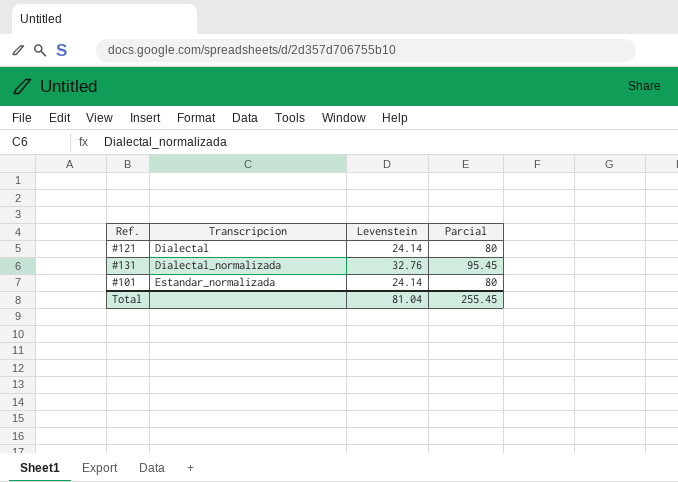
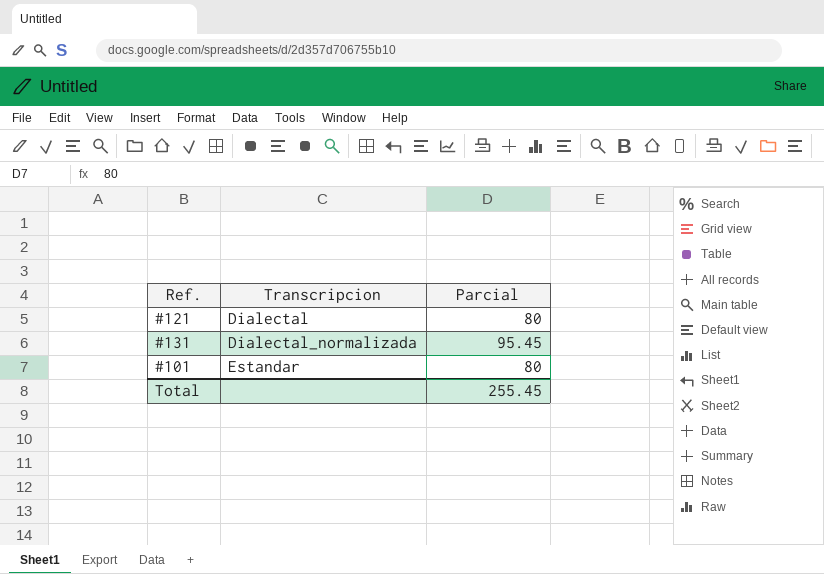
column Levenstein | position: 3 -> none
#101 | Transcripcion: Estandar_normalizada -> Estandar

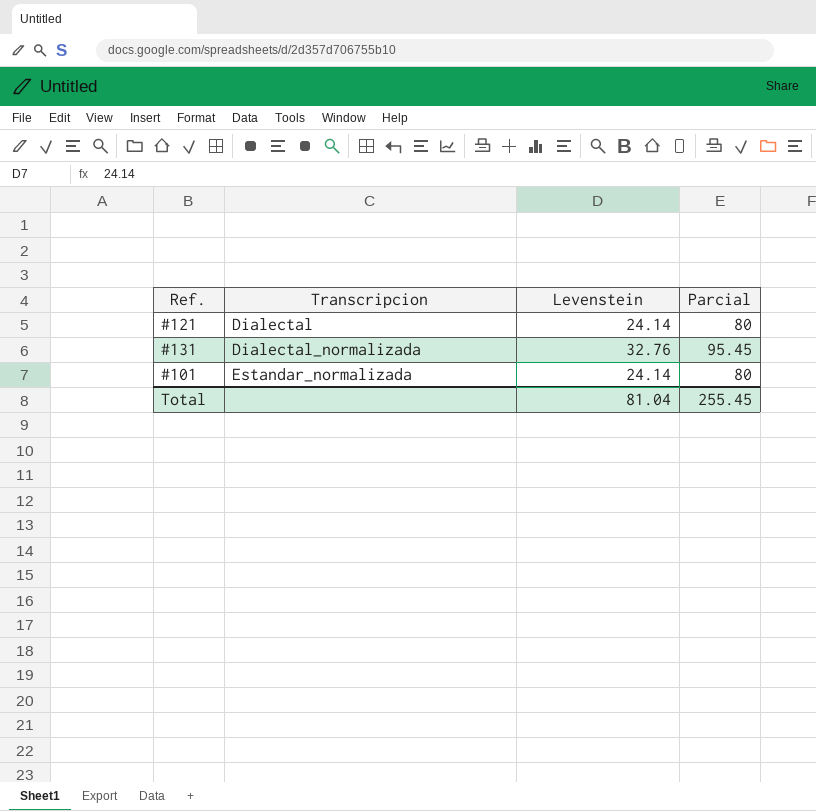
column Levenstein | position: none -> 3
#101 | Transcripcion: Estandar -> Estandar_normalizada

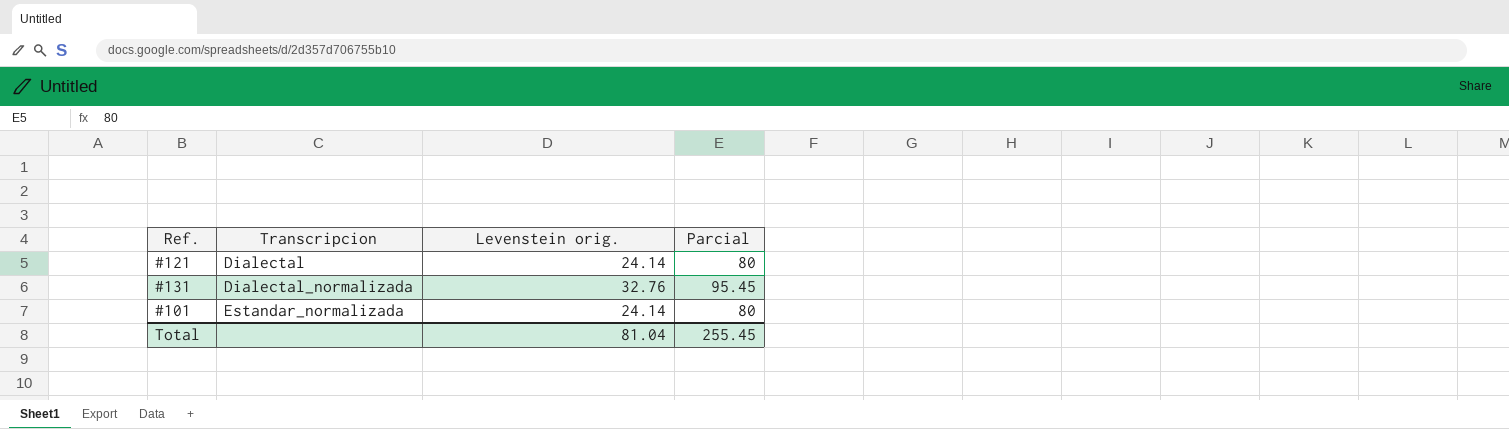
column name: Levenstein -> Levenstein orig.

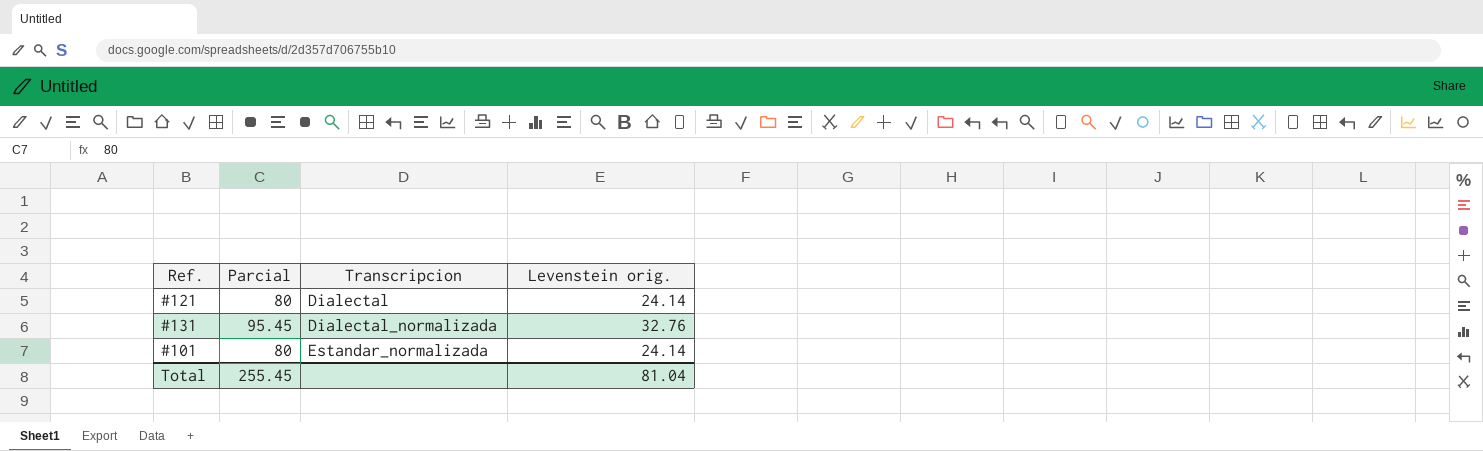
column Parcial | position: 4 -> 2

